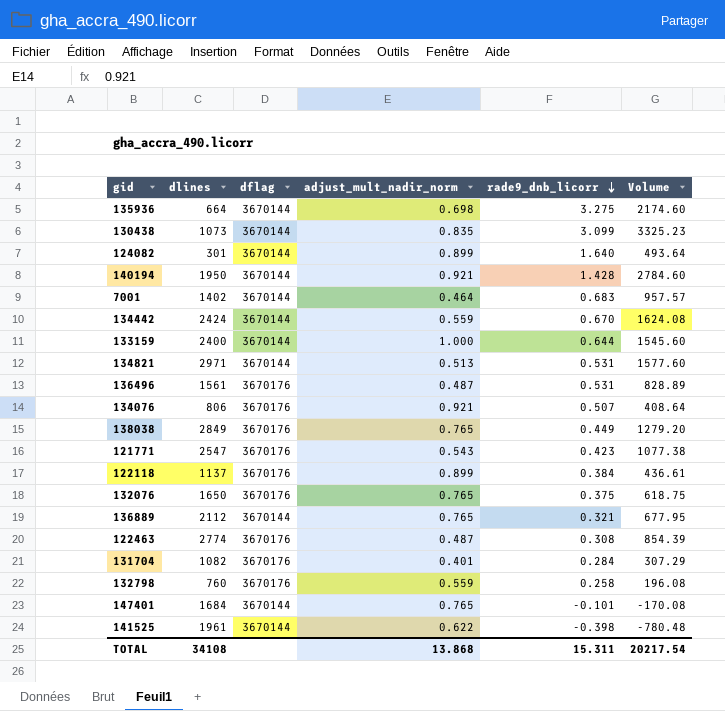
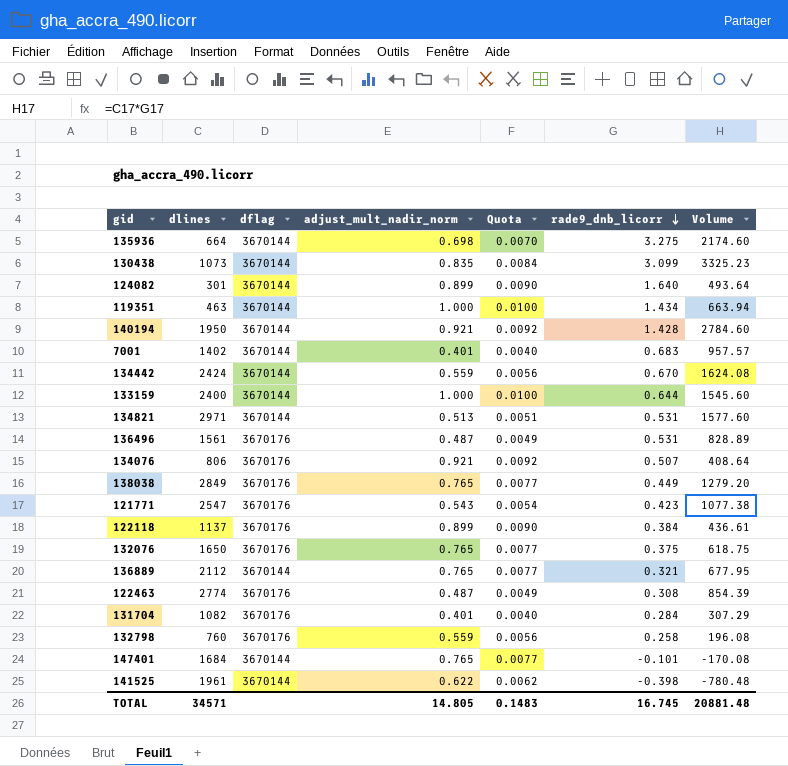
column Quota | formula: none -> [adjust_mult_nadir_norm] * 0.01
row 119351: none -> 463 | 3670144 | 1.000 | 0.0100 | 1.434 | 663.94
7001 | adjust_mult_nadir_norm: 0.464 -> 0.401
TOTAL | dlines: 34108 -> 34571
TOTAL | adjust_mult_nadir_norm: 13.868 -> 14.805
TOTAL | rade9_dnb_licorr: 15.311 -> 16.745
TOTAL | Volume: 20217.54 -> 20881.48

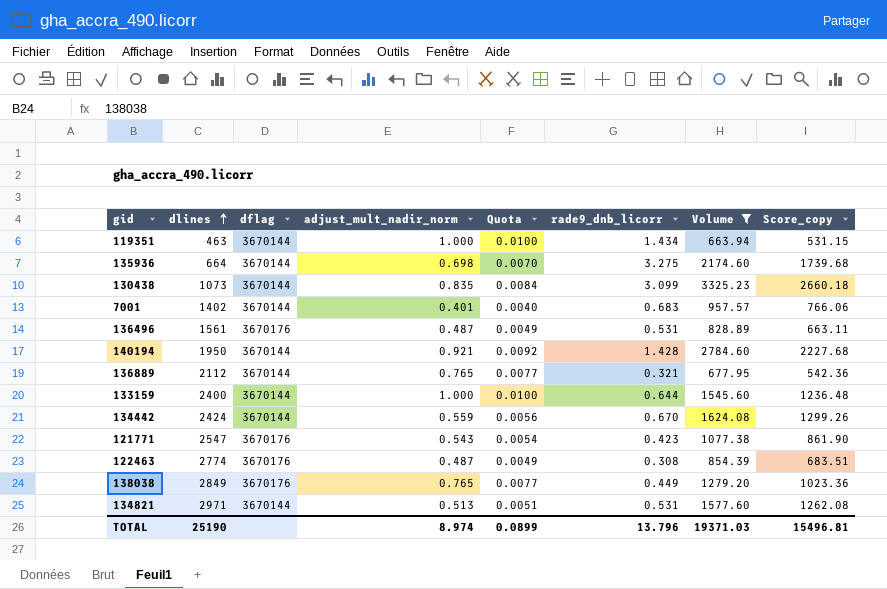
filter: none -> Volume >= 663.94
row order: rade9_dnb_licorr descending -> dlines ascending
column Score_copy | formula: none -> [Volume] * 0.8
TOTAL | dlines: 34571 -> 25190
TOTAL | adjust_mult_nadir_norm: 14.805 -> 8.974
TOTAL | Quota: 0.1483 -> 0.0899
TOTAL | rade9_dnb_licorr: 16.745 -> 13.796
TOTAL | Volume: 20881.48 -> 19371.03

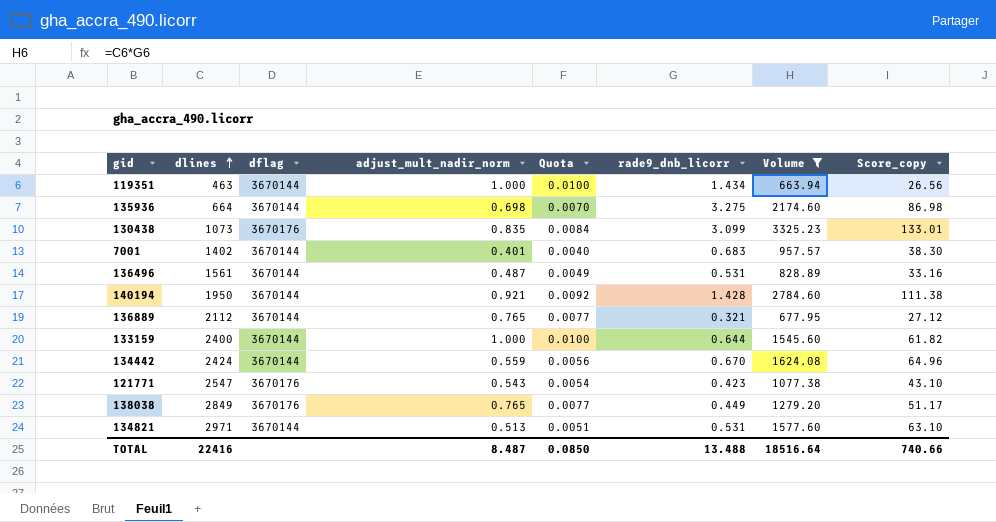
column Score_copy | formula: [Volume] * 0.8 -> [Volume] * 0.04
row 122463: 2774 | 3670176 | 0.487 | 0.0049 | 0.308 | 854.39 | 683.51 -> none
130438 | dflag: 3670144 -> 3670176
136496 | dflag: 3670176 -> 3670144
TOTAL | dlines: 25190 -> 22416
TOTAL | adjust_mult_nadir_norm: 8.974 -> 8.487
TOTAL | Quota: 0.0899 -> 0.0850
TOTAL | rade9_dnb_licorr: 13.796 -> 13.488
TOTAL | Volume: 19371.03 -> 18516.64
TOTAL | Score_copy: 15496.81 -> 740.66

